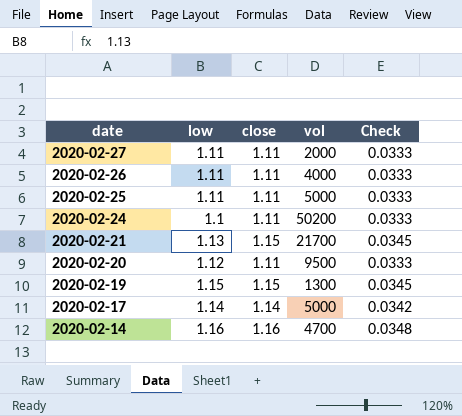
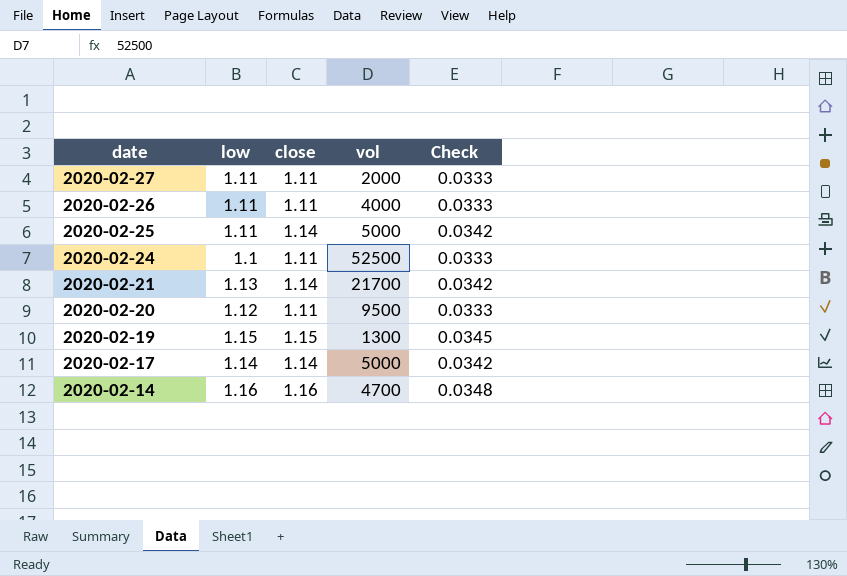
2020-02-25 | close: 1.11 -> 1.14
2020-02-25 | Check: 0.0333 -> 0.0342
2020-02-24 | vol: 50200 -> 52500
2020-02-21 | close: 1.15 -> 1.14
2020-02-21 | Check: 0.0345 -> 0.0342

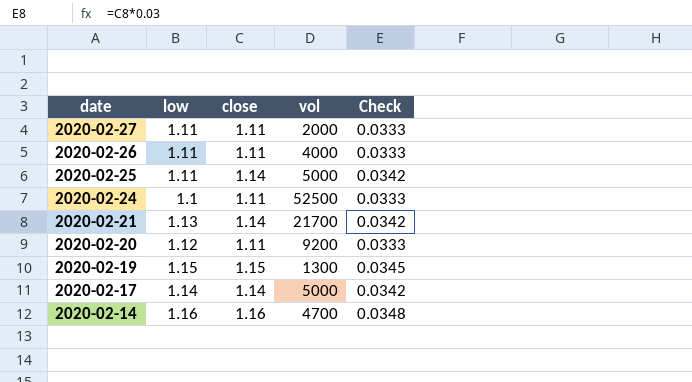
2020-02-20 | vol: 9500 -> 9200

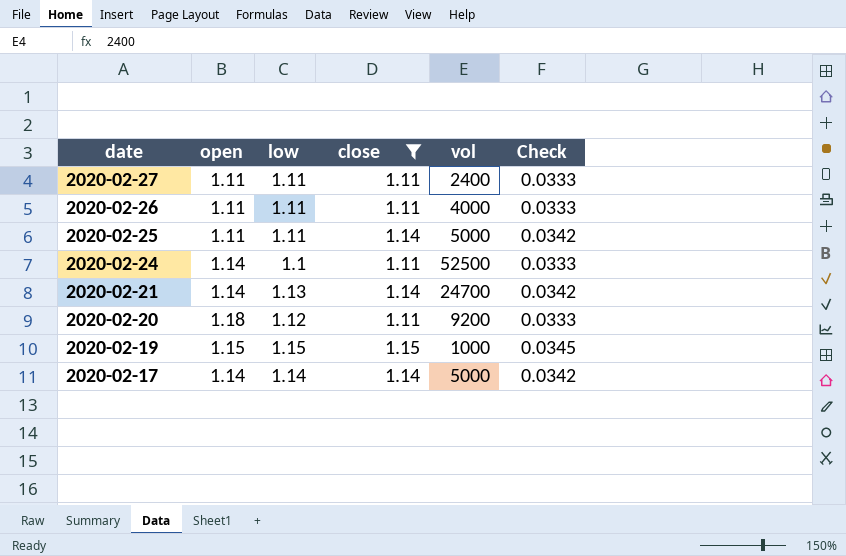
filter: none -> close != 1.16
column open | position: none -> 2
2020-02-27 | vol: 2000 -> 2400
2020-02-21 | vol: 21700 -> 24700
2020-02-19 | vol: 1300 -> 1000

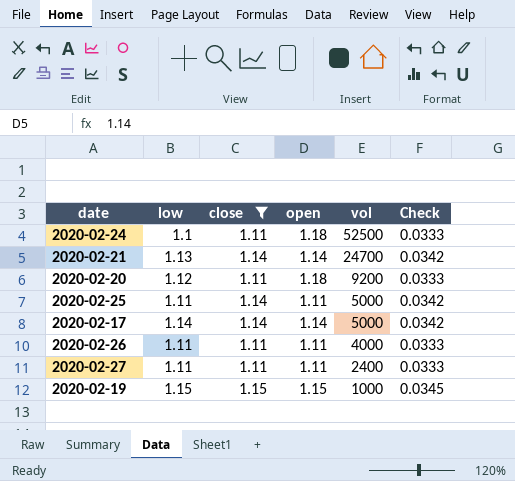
row order: date descending -> vol descending
column open | position: 2 -> 4
2020-02-24 | open: 1.14 -> 1.18

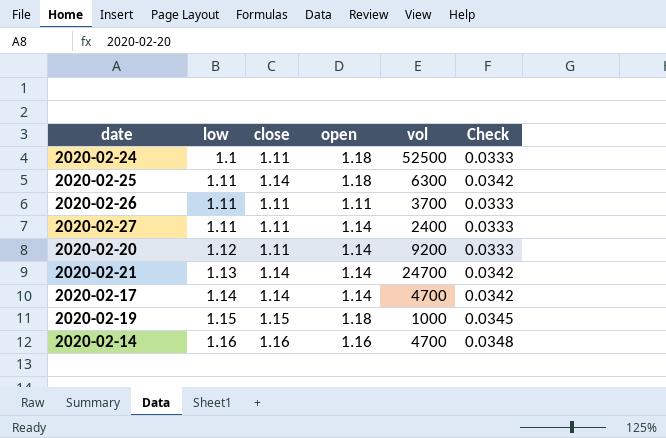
filter: close != 1.16 -> none
row order: vol descending -> low ascending
2020-02-25 | open: 1.11 -> 1.18
2020-02-25 | vol: 5000 -> 6300
2020-02-26 | vol: 4000 -> 3700
2020-02-27 | open: 1.11 -> 1.14
2020-02-20 | open: 1.18 -> 1.14
2020-02-17 | vol: 5000 -> 4700
2020-02-19 | open: 1.15 -> 1.18

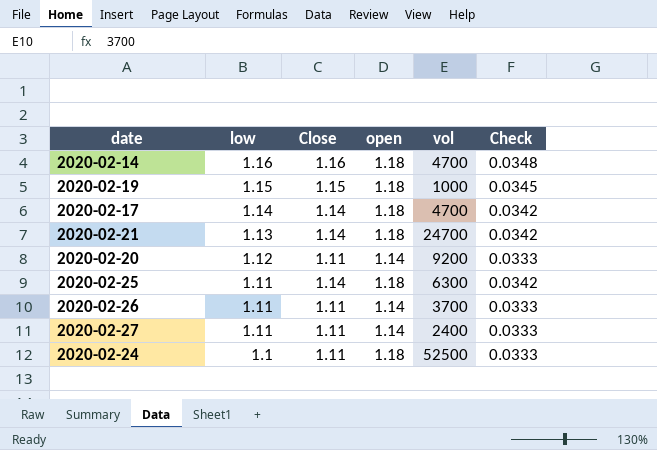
row order: low ascending -> low descending
column name: close -> Close
2020-02-14 | open: 1.16 -> 1.18
2020-02-17 | open: 1.14 -> 1.18
2020-02-21 | open: 1.14 -> 1.18
2020-02-26 | open: 1.11 -> 1.14

